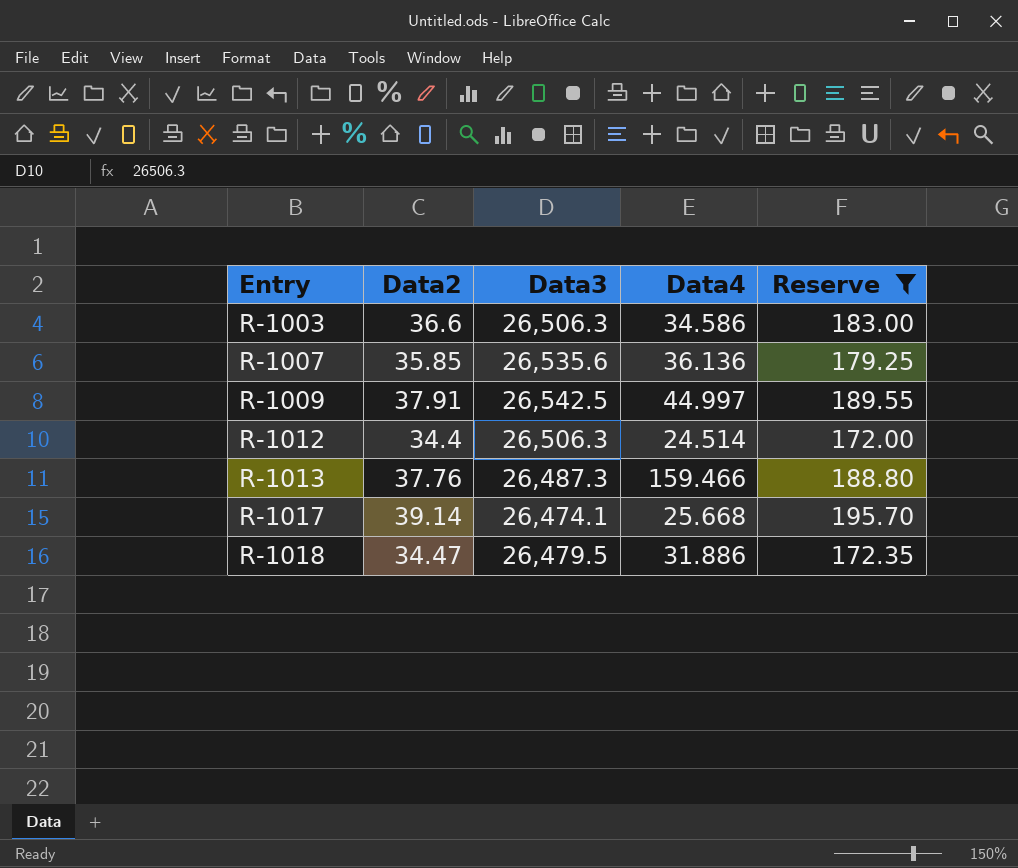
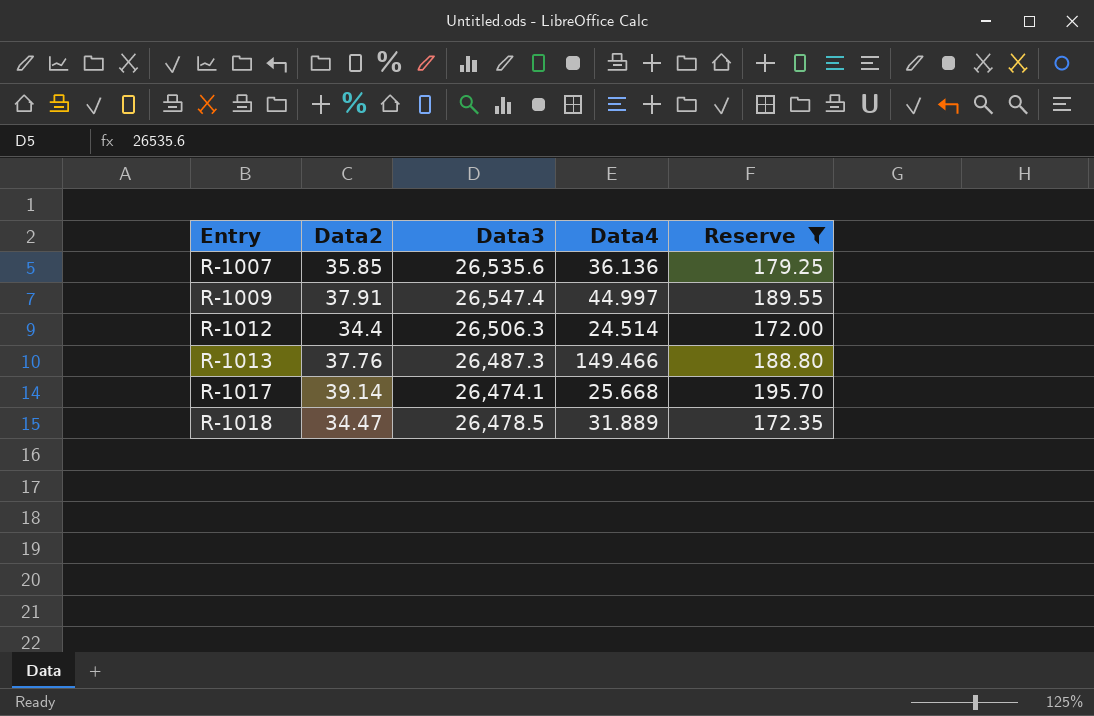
row R-1003: 36.6 | 26,506.3 | 34.586 | 183.00 -> none
R-1009 | Data3: 26,542.5 -> 26,547.4
R-1013 | Data4: 159.466 -> 149.466
R-1018 | Data3: 26,479.5 -> 26,478.5
R-1018 | Data4: 31.886 -> 31.889

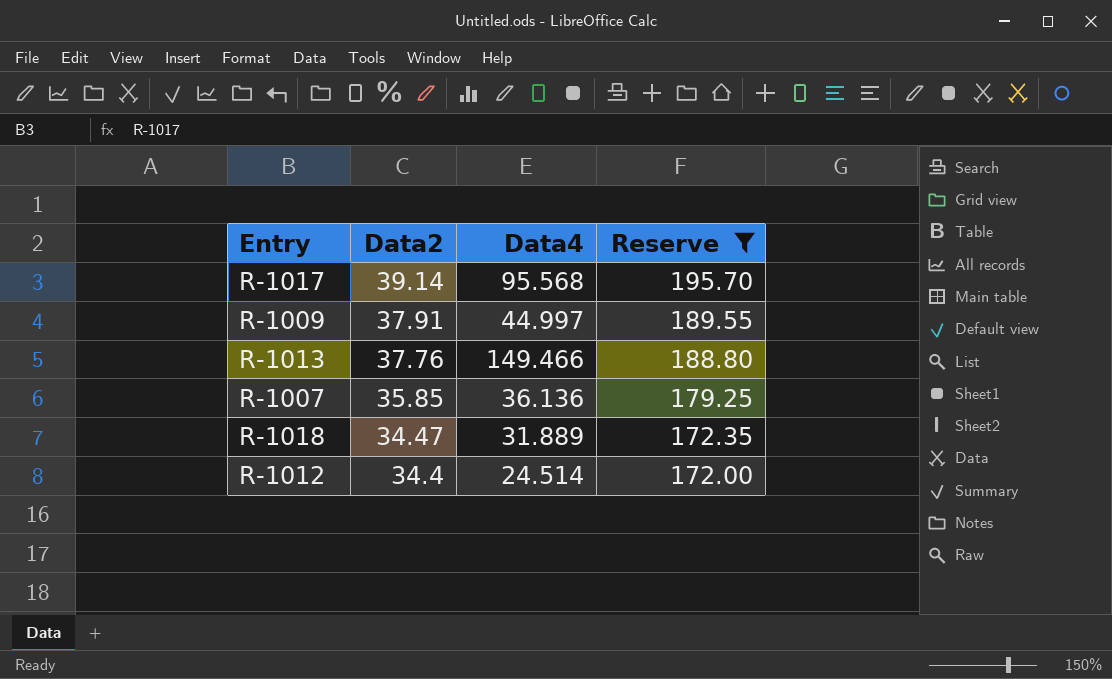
row order: Entry ascending -> Data2 descending
column Data3 | position: 3 -> none
R-1017 | Data4: 25.668 -> 95.568

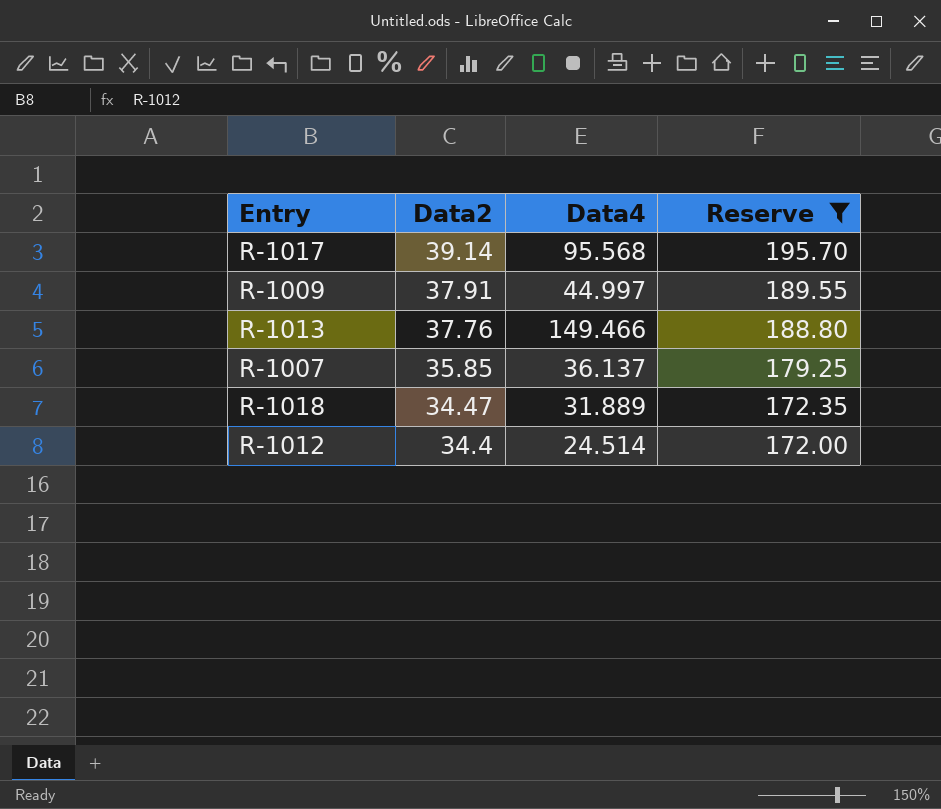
R-1007 | Data4: 36.136 -> 36.137

